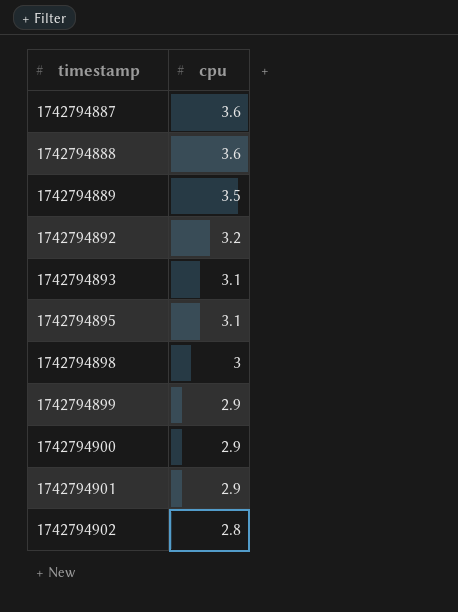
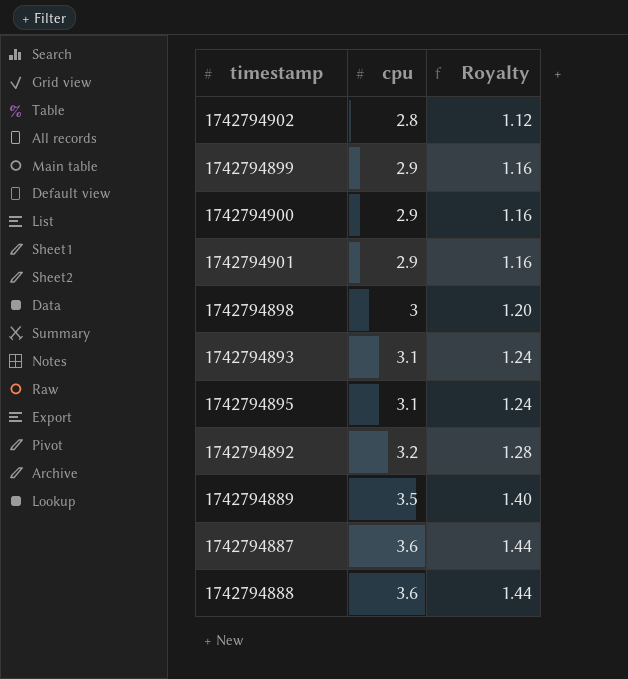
row order: timestamp ascending -> cpu ascending
column Royalty | formula: none -> [cpu] * 0.4

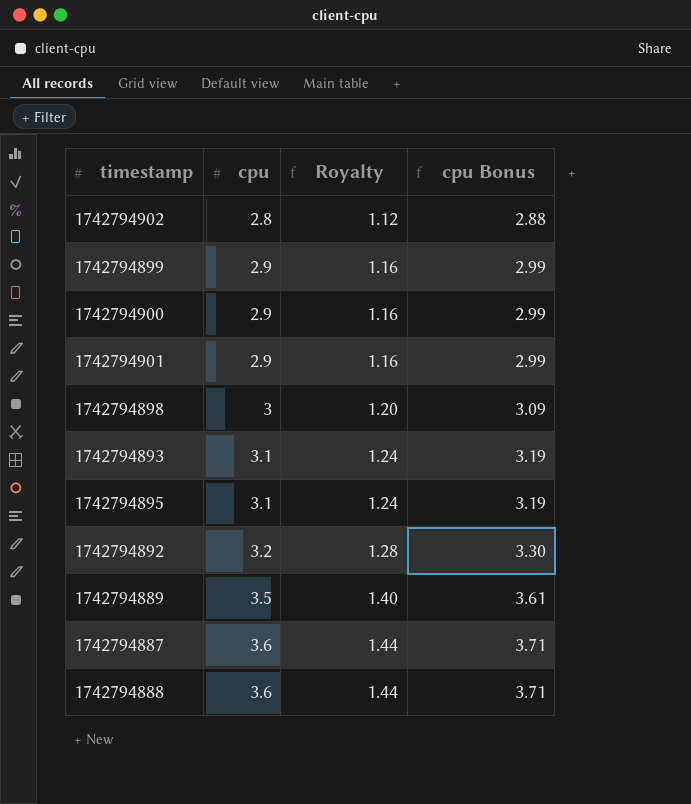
column cpu Bonus | formula: none -> [cpu] * 1.03

